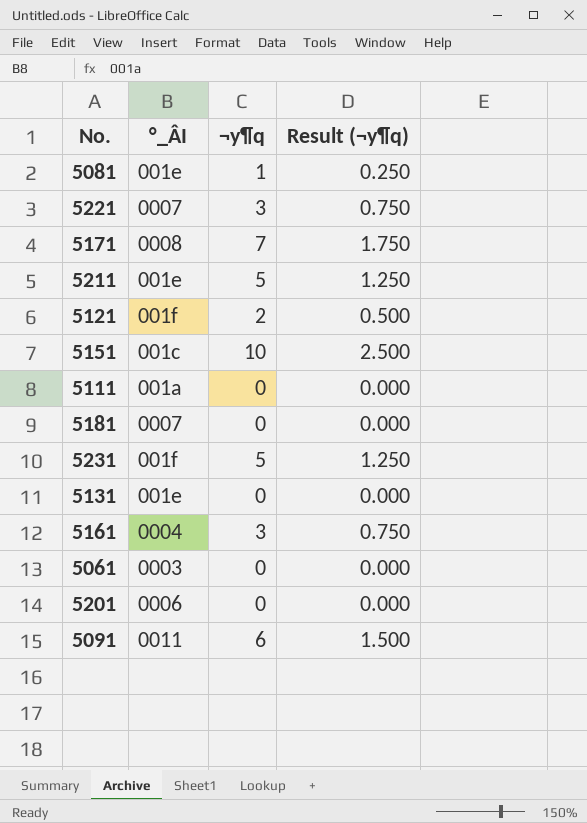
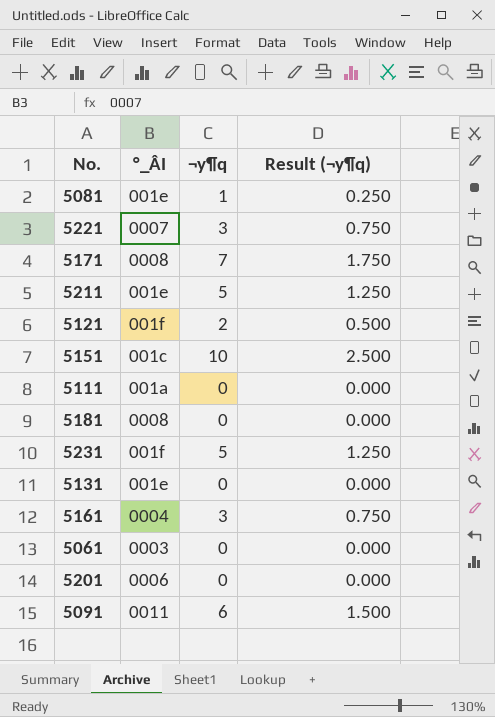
5181 | °_ÂI: 0007 -> 0008

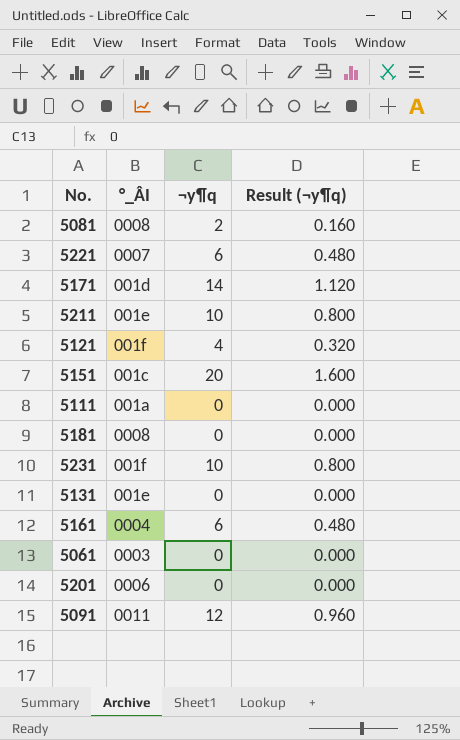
column Result (¬y¶q) | formula: [¬y¶q] * 0.25 -> [¬y¶q] * 0.08
5081 | °_ÂI: 001e -> 0008
5081 | ¬y¶q: 1 -> 2
5221 | ¬y¶q: 3 -> 6
5171 | °_ÂI: 0008 -> 001d
5171 | ¬y¶q: 7 -> 14
5211 | ¬y¶q: 5 -> 10
5121 | ¬y¶q: 2 -> 4
5151 | ¬y¶q: 10 -> 20
5231 | ¬y¶q: 5 -> 10
5161 | ¬y¶q: 3 -> 6
5091 | ¬y¶q: 6 -> 12

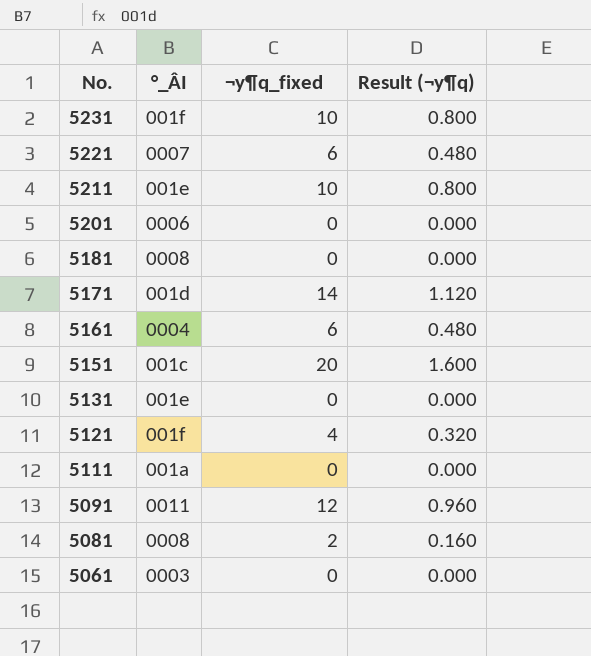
row order: none -> No. descending
column name: ¬y¶q -> ¬y¶q_fixed

